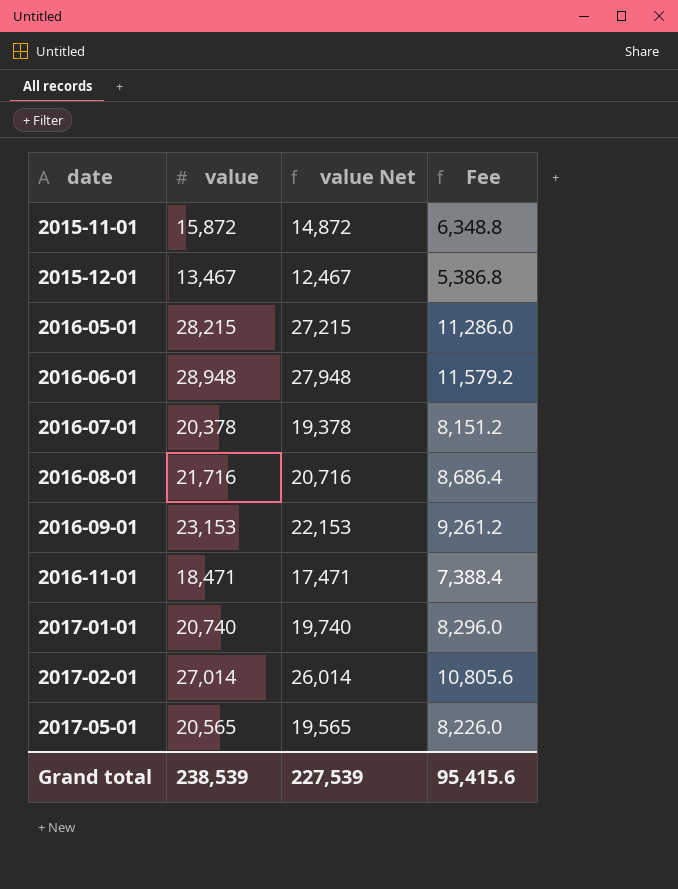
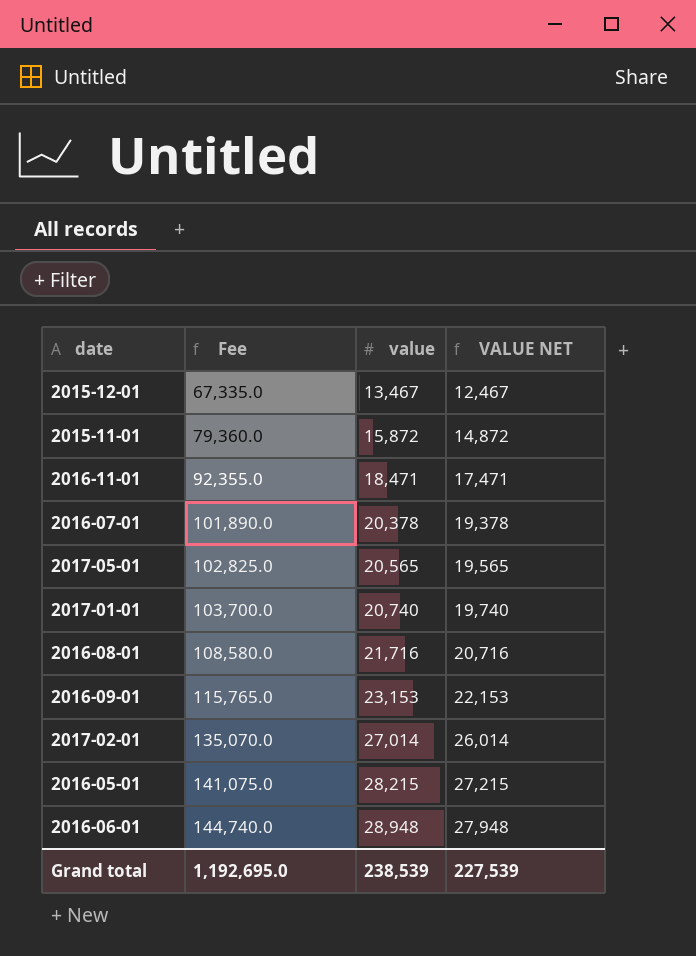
row order: date ascending -> Fee ascending
column Fee | formula: [value] * 0.4 -> [value] * 5
column Fee | position: 4 -> 2
column name: value Net -> VALUE NET
Grand total | Fee: 95,415.6 -> 1,192,695.0

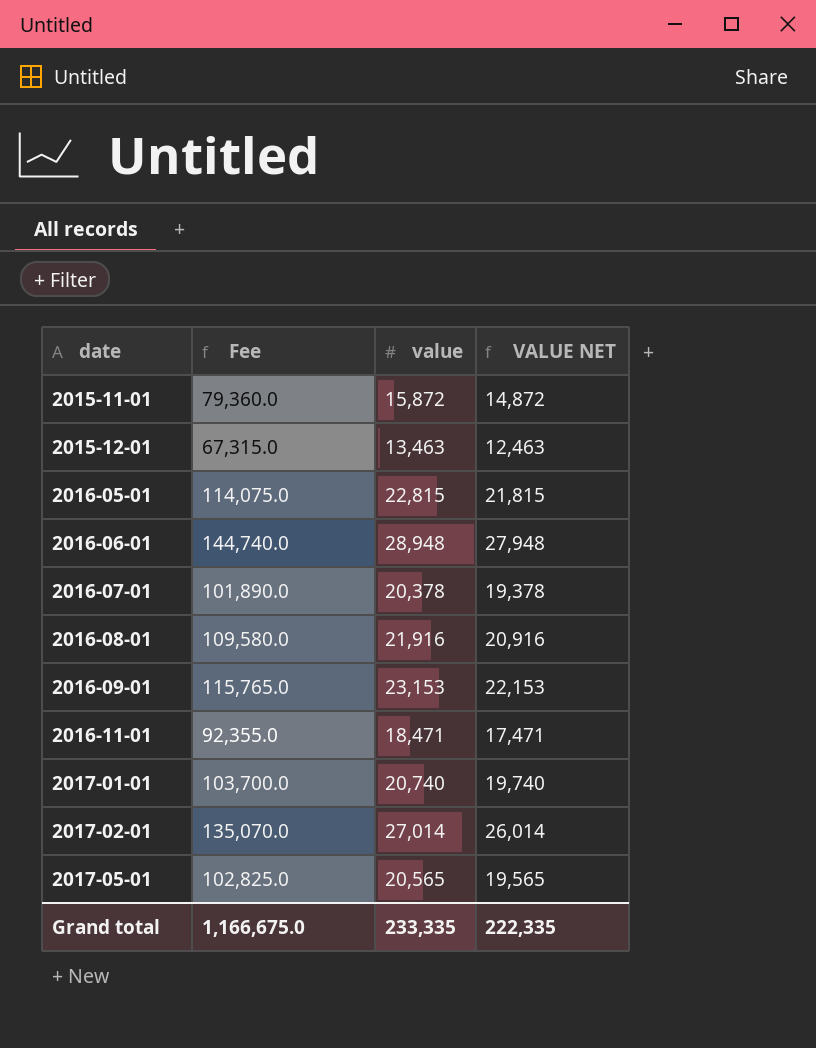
row order: Fee ascending -> date ascending
2015-12-01 | Fee: 67,335.0 -> 67,315.0
2015-12-01 | value: 13,467 -> 13,463
2015-12-01 | VALUE NET: 12,467 -> 12,463
2016-05-01 | Fee: 141,075.0 -> 114,075.0
2016-05-01 | value: 28,215 -> 22,815
2016-05-01 | VALUE NET: 27,215 -> 21,815
2016-08-01 | Fee: 108,580.0 -> 109,580.0
2016-08-01 | value: 21,716 -> 21,916
2016-08-01 | VALUE NET: 20,716 -> 20,916
Grand total | Fee: 1,192,695.0 -> 1,166,675.0
Grand total | value: 238,539 -> 233,335
Grand total | VALUE NET: 227,539 -> 222,335

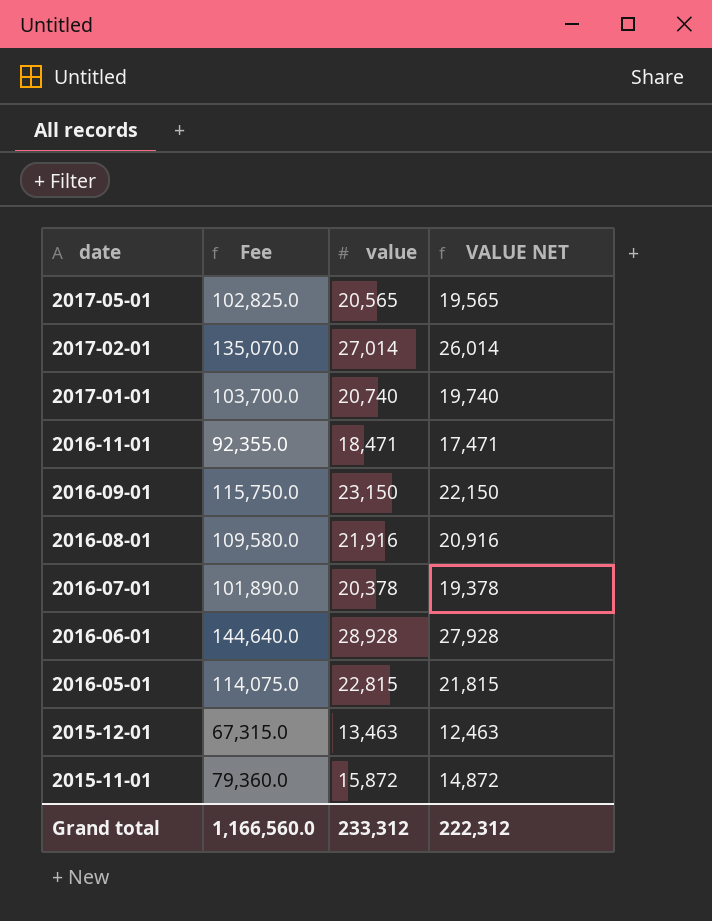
row order: date ascending -> date descending
2016-09-01 | Fee: 115,765.0 -> 115,750.0
2016-09-01 | value: 23,153 -> 23,150
2016-09-01 | VALUE NET: 22,153 -> 22,150
2016-06-01 | Fee: 144,740.0 -> 144,640.0
2016-06-01 | value: 28,948 -> 28,928
2016-06-01 | VALUE NET: 27,948 -> 27,928
Grand total | Fee: 1,166,675.0 -> 1,166,560.0
Grand total | value: 233,335 -> 233,312
Grand total | VALUE NET: 222,335 -> 222,312

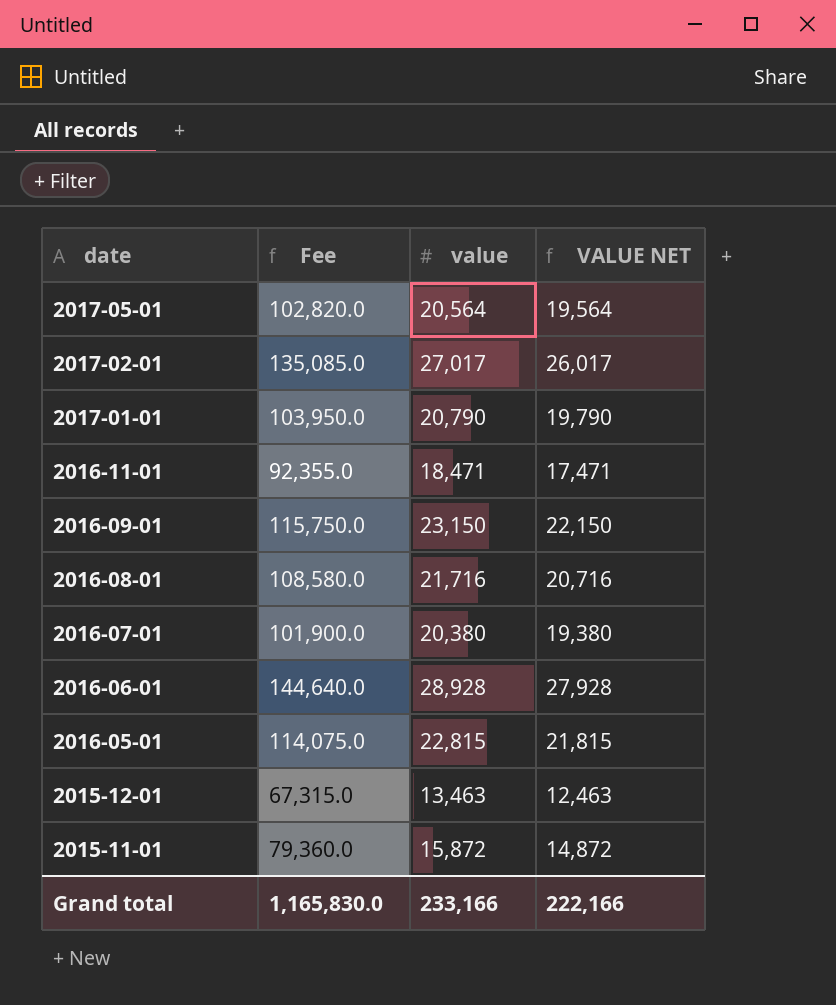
2017-05-01 | Fee: 102,825.0 -> 102,820.0
2017-05-01 | value: 20,565 -> 20,564
2017-05-01 | VALUE NET: 19,565 -> 19,564
2017-02-01 | Fee: 135,070.0 -> 135,085.0
2017-02-01 | value: 27,014 -> 27,017
2017-02-01 | VALUE NET: 26,014 -> 26,017
2017-01-01 | Fee: 103,700.0 -> 103,950.0
2017-01-01 | value: 20,740 -> 20,790
2017-01-01 | VALUE NET: 19,740 -> 19,790
2016-08-01 | Fee: 109,580.0 -> 108,580.0
2016-08-01 | value: 21,916 -> 21,716
2016-08-01 | VALUE NET: 20,916 -> 20,716
2016-07-01 | Fee: 101,890.0 -> 101,900.0
2016-07-01 | value: 20,378 -> 20,380
2016-07-01 | VALUE NET: 19,378 -> 19,380
Grand total | Fee: 1,166,560.0 -> 1,165,830.0
Grand total | value: 233,312 -> 233,166
Grand total | VALUE NET: 222,312 -> 222,166

